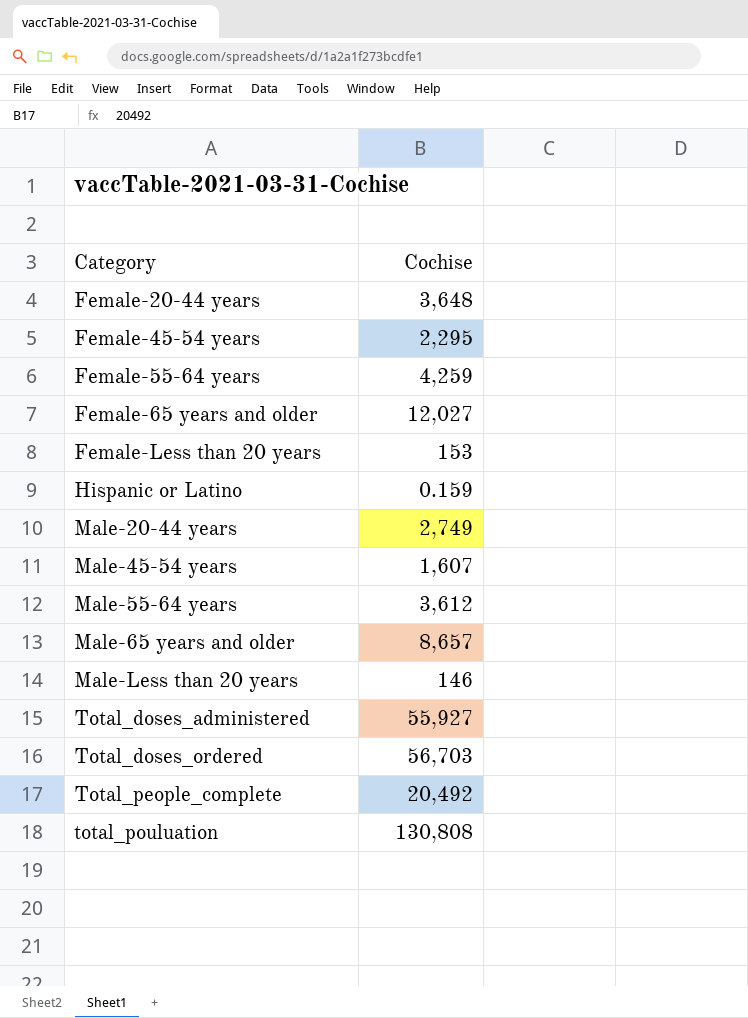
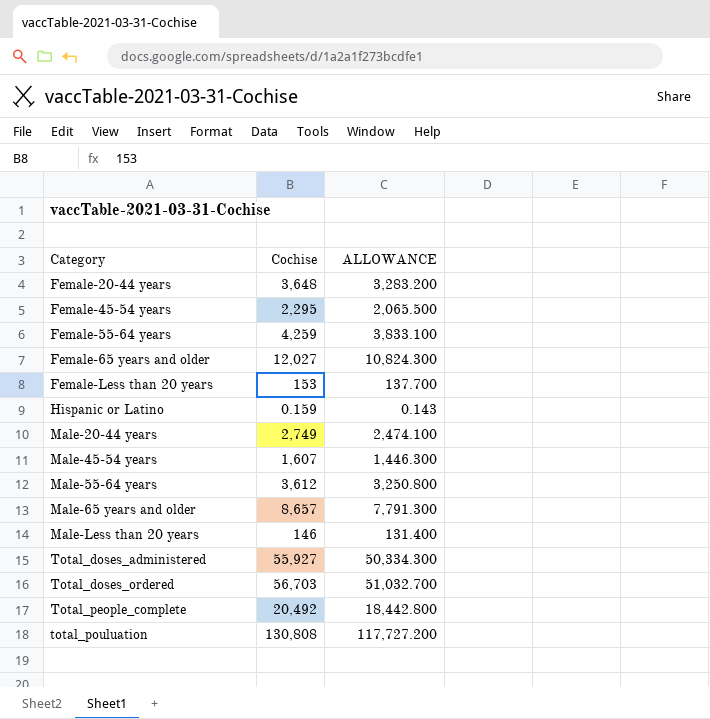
column ALLOWANCE | formula: none -> [Cochise] * 0.9

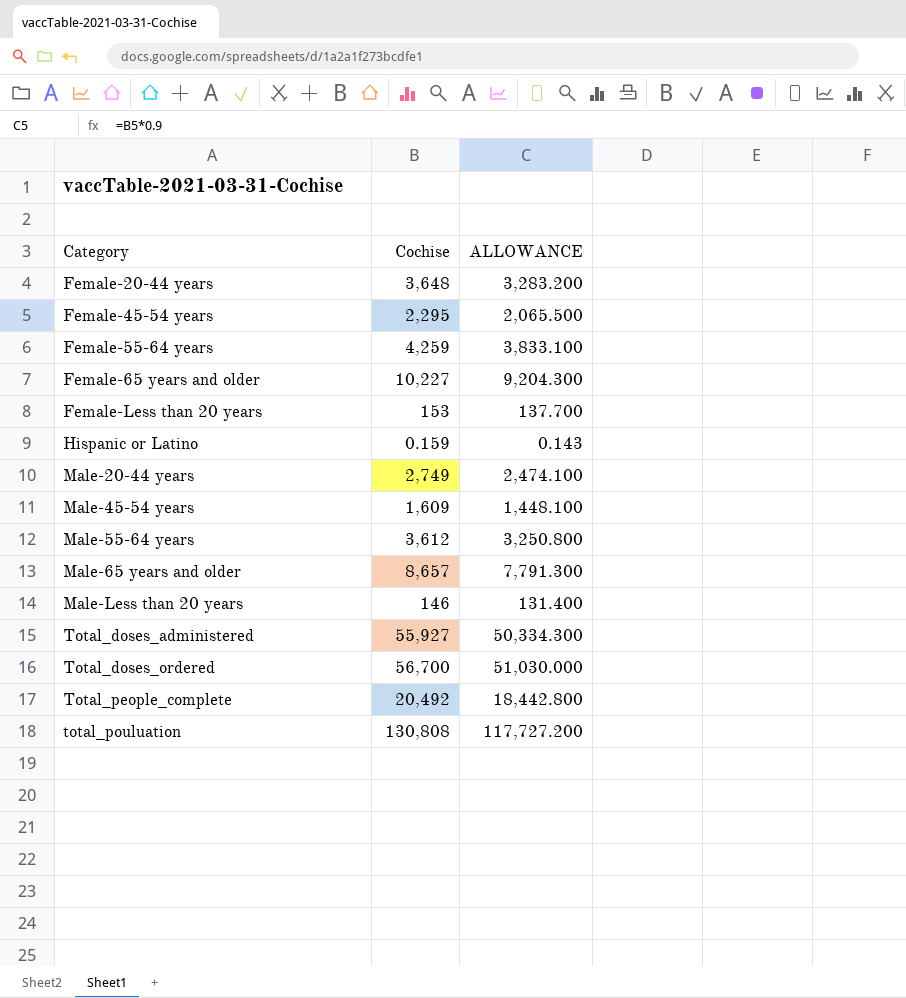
Female-65 years and older | Cochise: 12,027 -> 10,227
Female-65 years and older | ALLOWANCE: 10,824.300 -> 9,204.300
Male-45-54 years | Cochise: 1,607 -> 1,609
Male-45-54 years | ALLOWANCE: 1,446.300 -> 1,448.100
Total_doses_ordered | Cochise: 56,703 -> 56,700
Total_doses_ordered | ALLOWANCE: 51,032.700 -> 51,030.000

